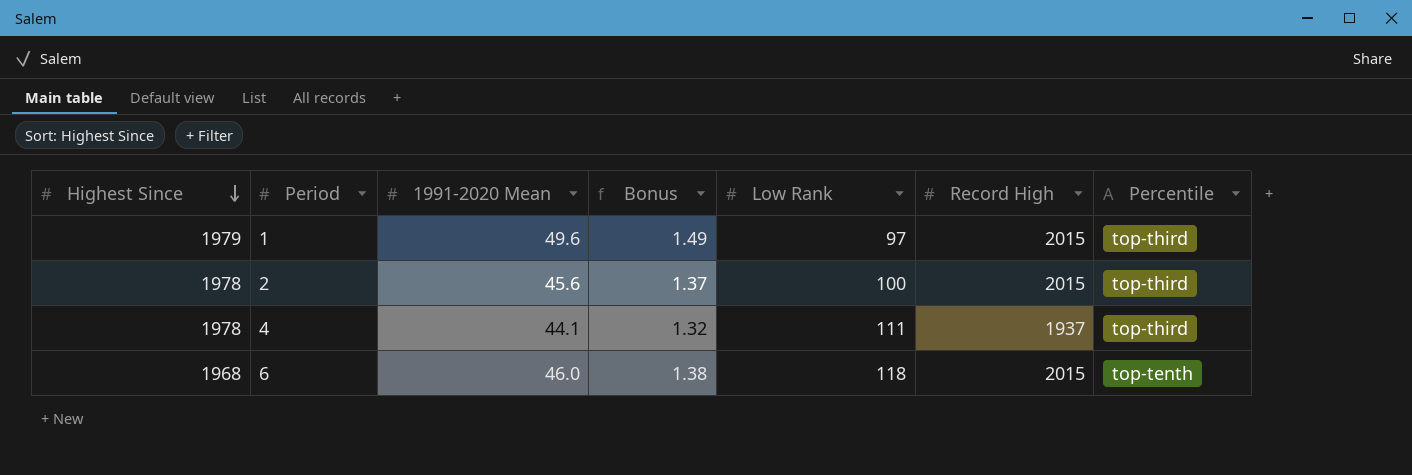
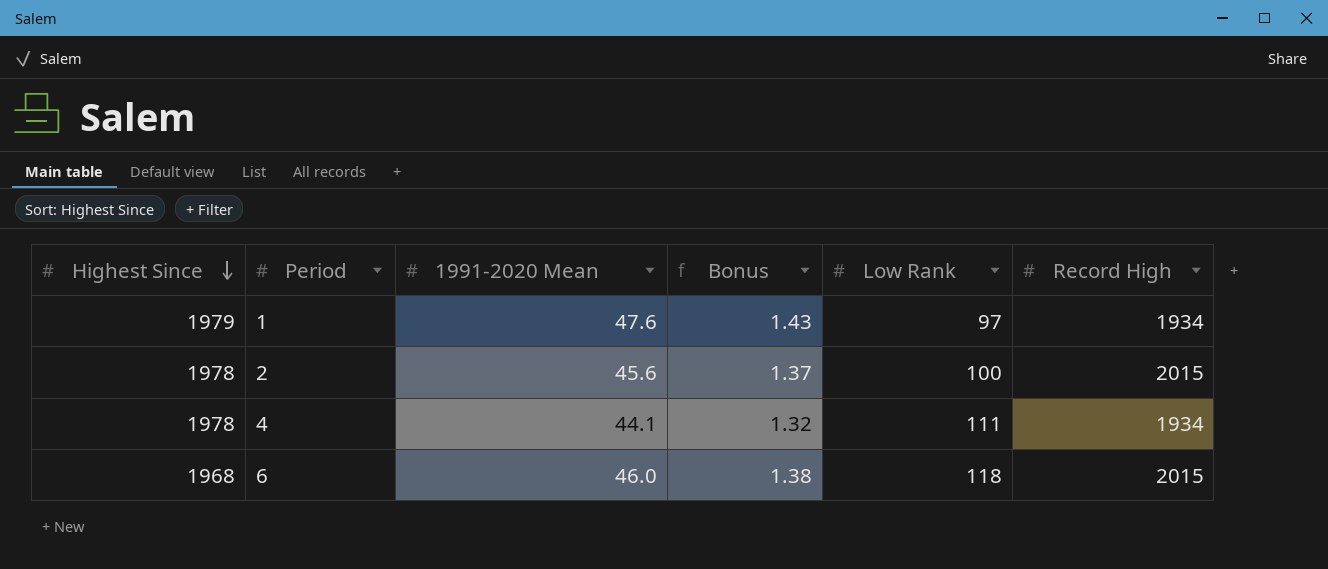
column Percentile | position: 7 -> none
1 | 1991-2020 Mean: 49.6 -> 47.6
1 | Bonus: 1.49 -> 1.43
1 | Record High: 2015 -> 1934
4 | Record High: 1937 -> 1934

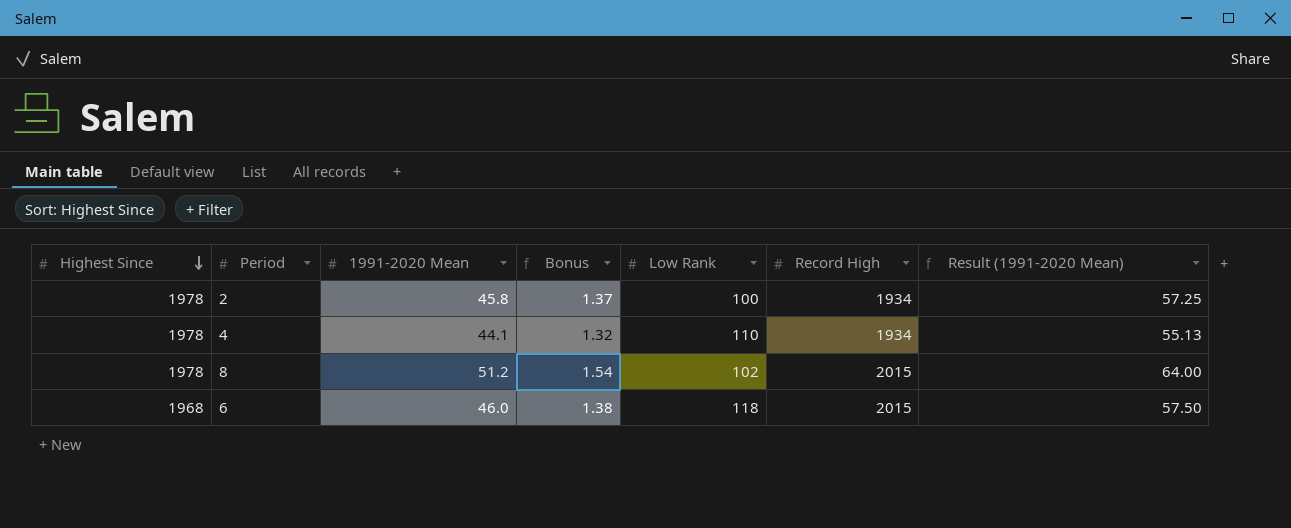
column Result (1991-2020 Mean) | formula: none -> [1991-2020 Mean] * 1.25
row 1: 1979 | 47.6 | 1.43 | 97 | 1934 -> none
2 | 1991-2020 Mean: 45.6 -> 45.8
2 | Record High: 2015 -> 1934
4 | Low Rank: 111 -> 110
row 8: none -> 1978 | 51.2 | 1.54 | 102 | 2015 | 64.00

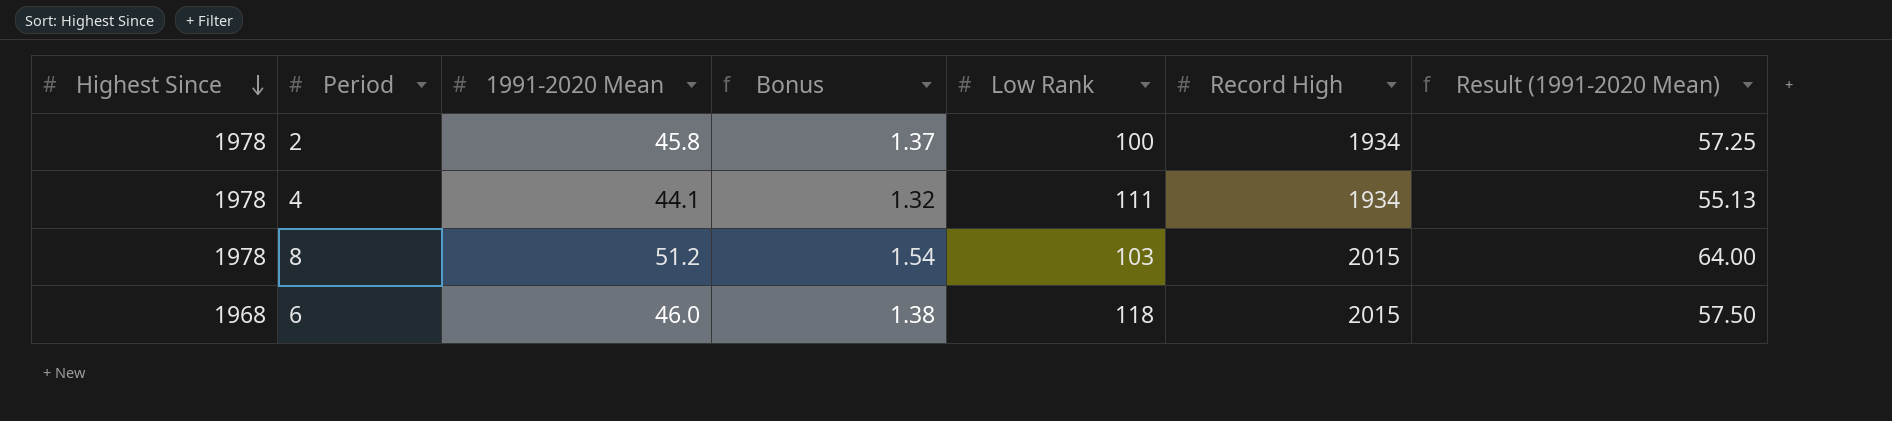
4 | Low Rank: 110 -> 111
8 | Low Rank: 102 -> 103

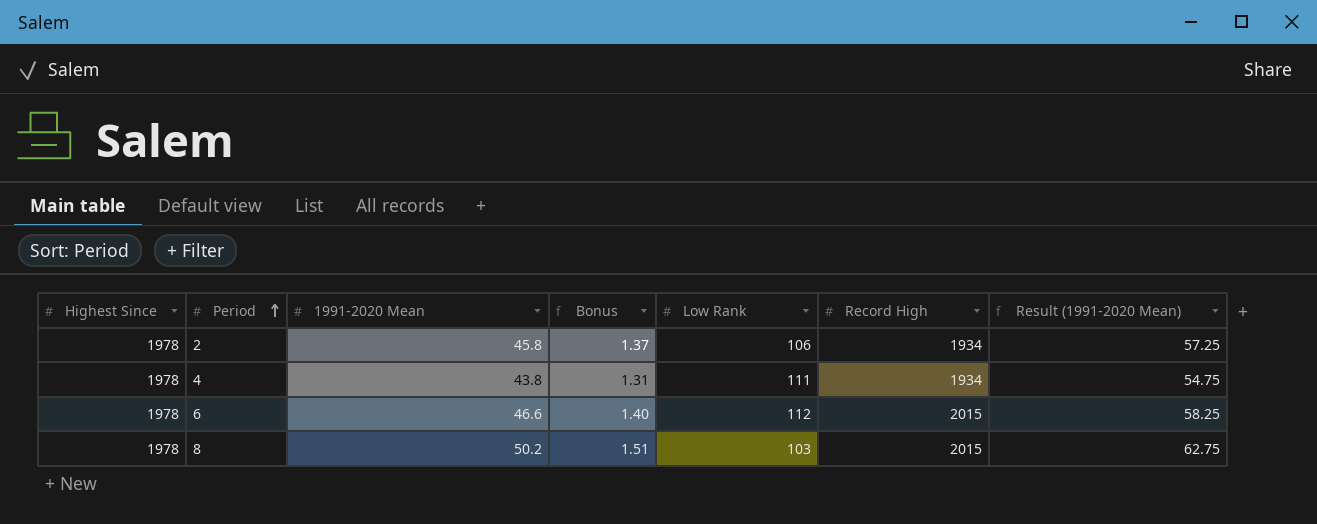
row order: Highest Since descending -> Period ascending
2 | Low Rank: 100 -> 106
4 | 1991-2020 Mean: 44.1 -> 43.8
4 | Bonus: 1.32 -> 1.31
4 | Result (1991-2020 Mean): 55.13 -> 54.75
6 | Highest Since: 1968 -> 1978
6 | 1991-2020 Mean: 46.0 -> 46.6
6 | Bonus: 1.38 -> 1.40
6 | Low Rank: 118 -> 112
6 | Result (1991-2020 Mean): 57.50 -> 58.25
8 | 1991-2020 Mean: 51.2 -> 50.2
8 | Bonus: 1.54 -> 1.51
8 | Result (1991-2020 Mean): 64.00 -> 62.75

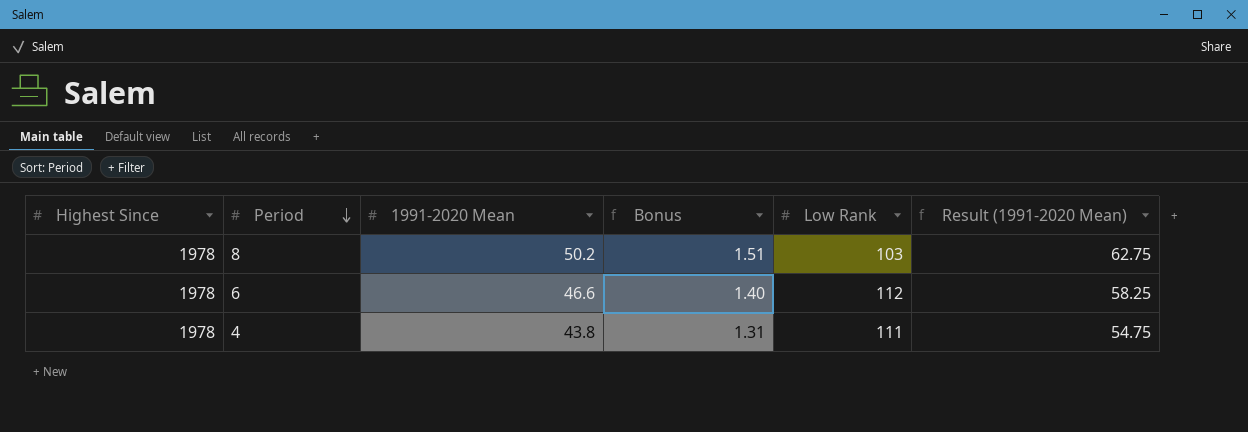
row order: Period ascending -> Period descending
column Record High | position: 6 -> none
row 2: 1978 | 45.8 | 1.37 | 106 | 1934 | 57.25 -> none

